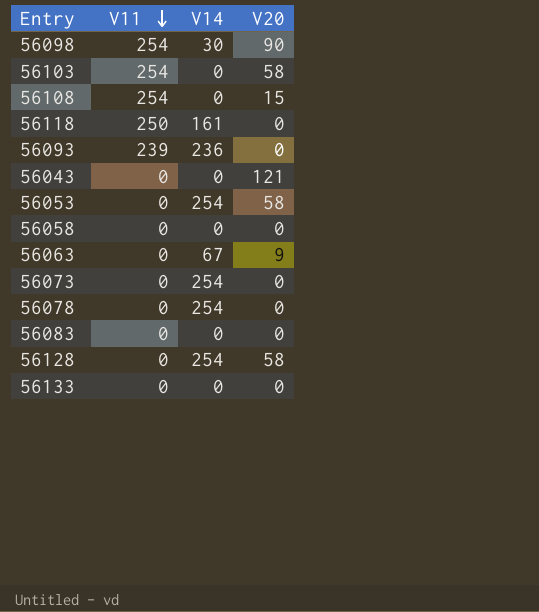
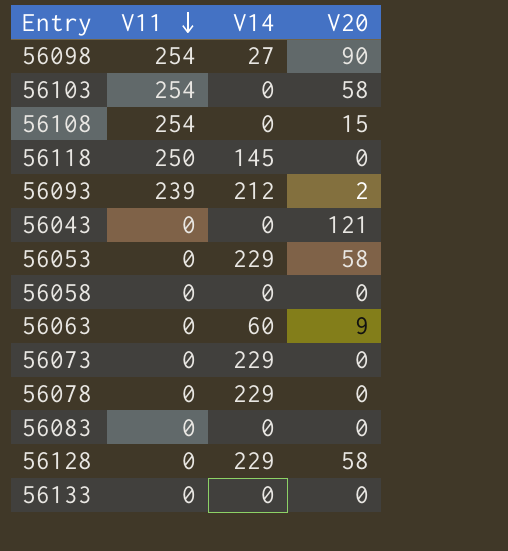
56098 | V14: 30 -> 27
56118 | V14: 161 -> 145
56093 | V14: 236 -> 212
56093 | V20: 0 -> 2
56053 | V14: 254 -> 229
56063 | V14: 67 -> 60
56073 | V14: 254 -> 229
56078 | V14: 254 -> 229
56128 | V14: 254 -> 229

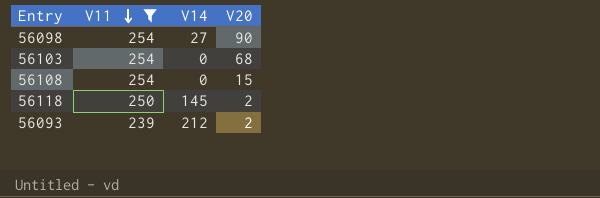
filter: none -> V11 != 0
56103 | V20: 58 -> 68
56118 | V20: 0 -> 2

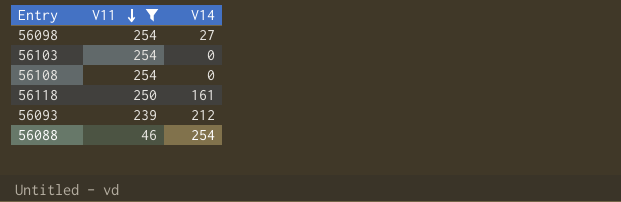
column V20 | position: 4 -> none
56118 | V14: 145 -> 161
row 56088: none -> 46 | 254

